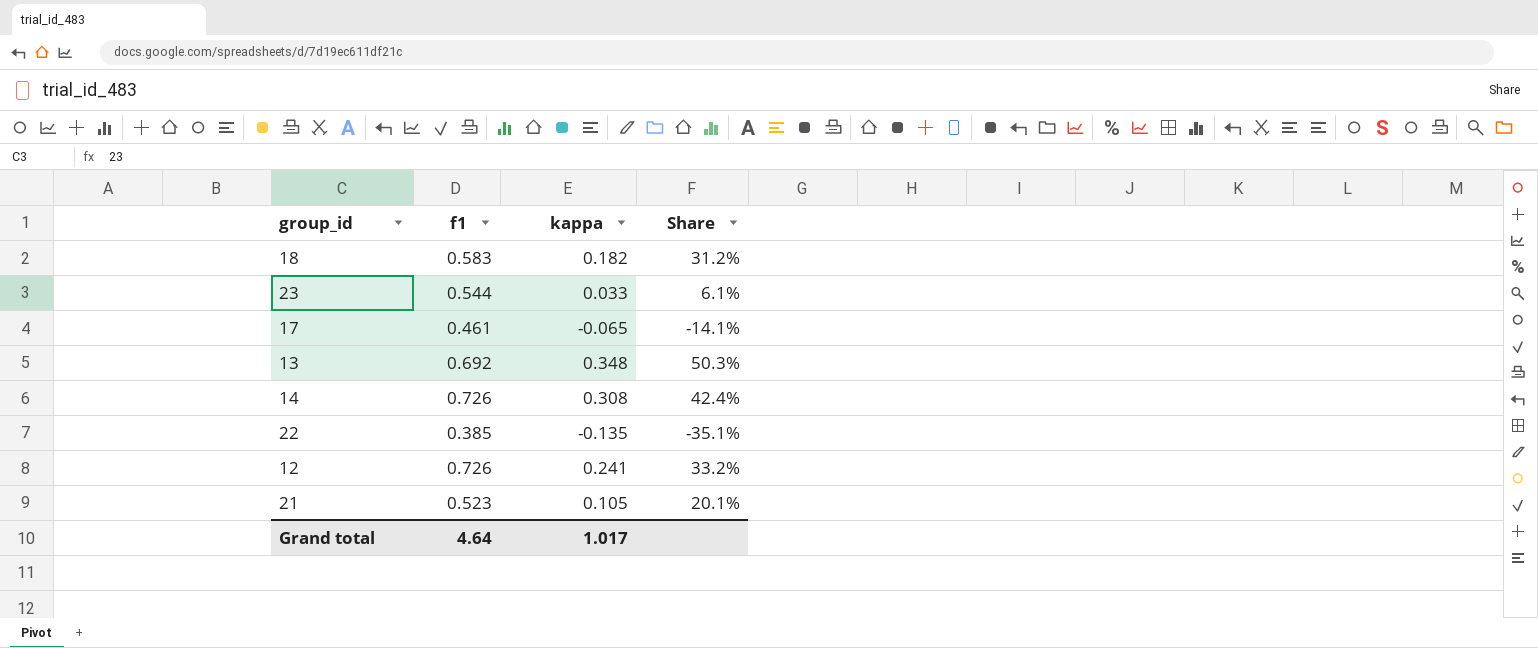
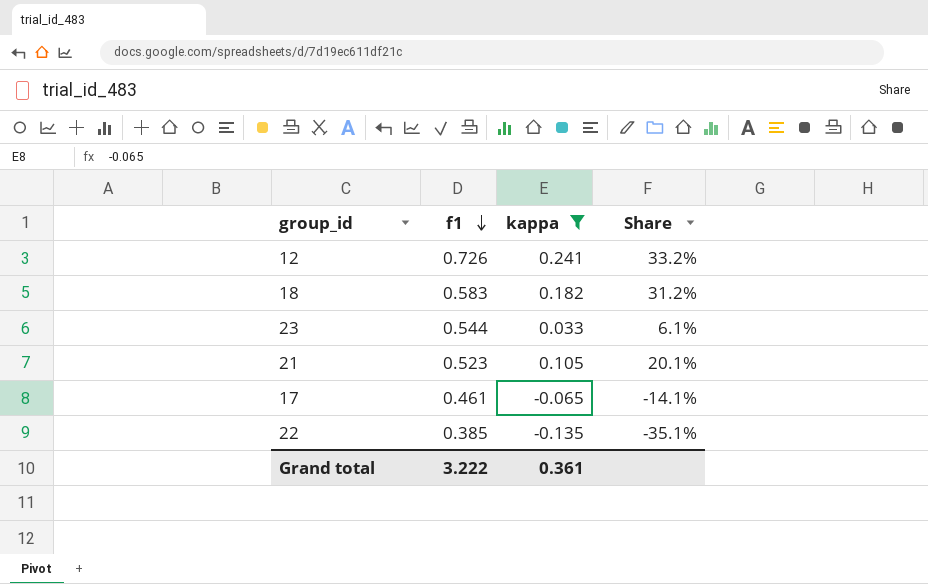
filter: none -> kappa <= 0.241
row order: none -> f1 descending
Grand total | f1: 4.64 -> 3.222
Grand total | kappa: 1.017 -> 0.361

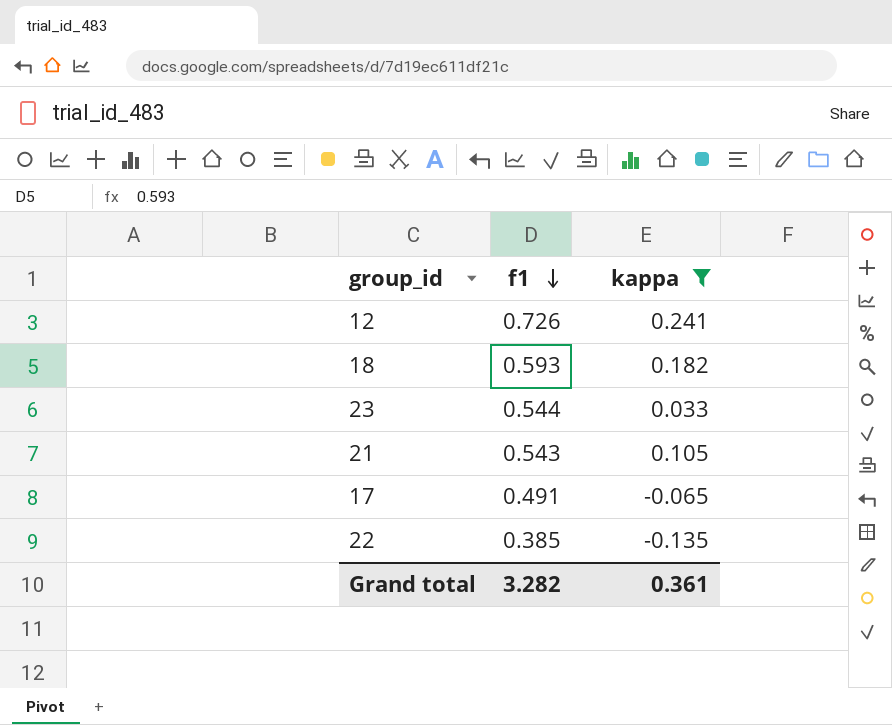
column Share | formula: [kappa] / [f1] -> none
18 | f1: 0.583 -> 0.593
21 | f1: 0.523 -> 0.543
17 | f1: 0.461 -> 0.491
Grand total | f1: 3.222 -> 3.282

